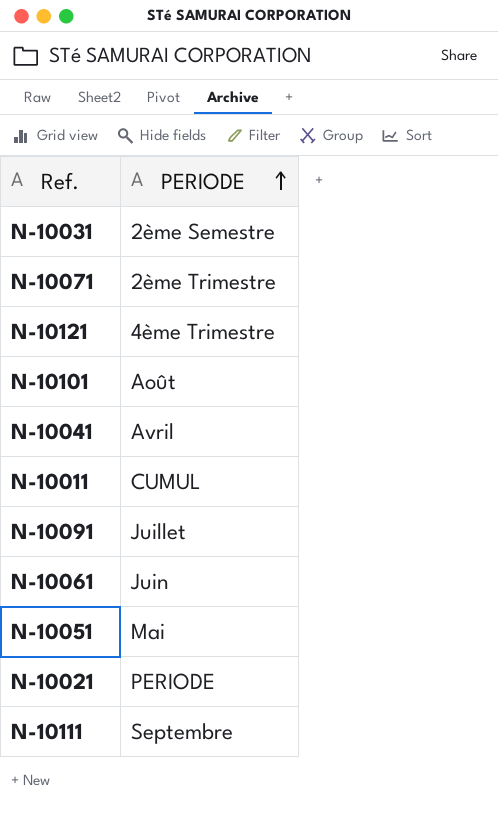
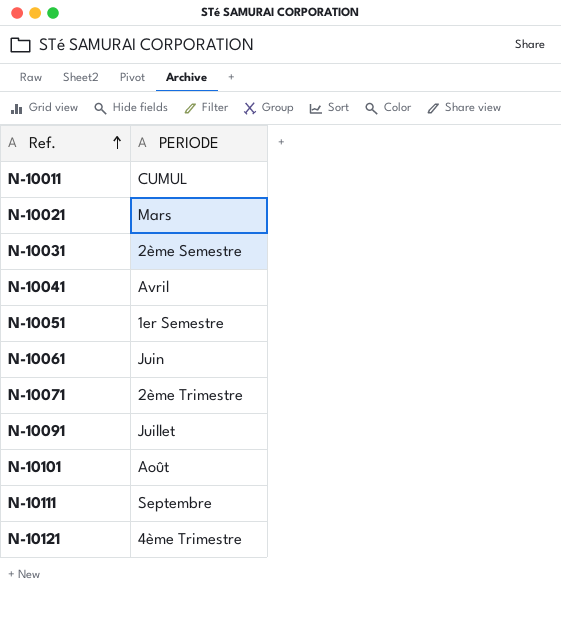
row order: PERIODE ascending -> Ref. ascending
N-10021 | PERIODE: PERIODE -> Mars
N-10051 | PERIODE: Mai -> 1er Semestre

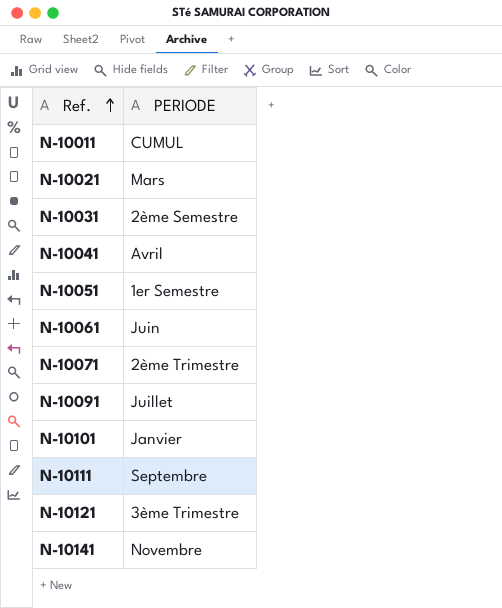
N-10101 | PERIODE: Août -> Janvier
N-10121 | PERIODE: 4ème Trimestre -> 3ème Trimestre
row N-10141: none -> Novembre

